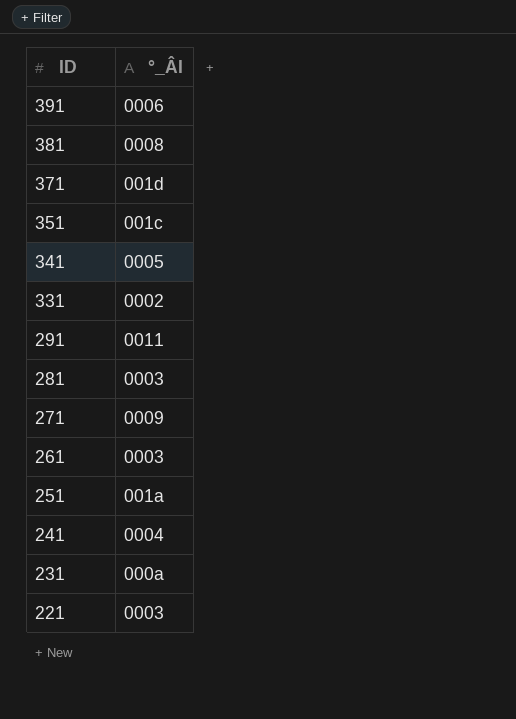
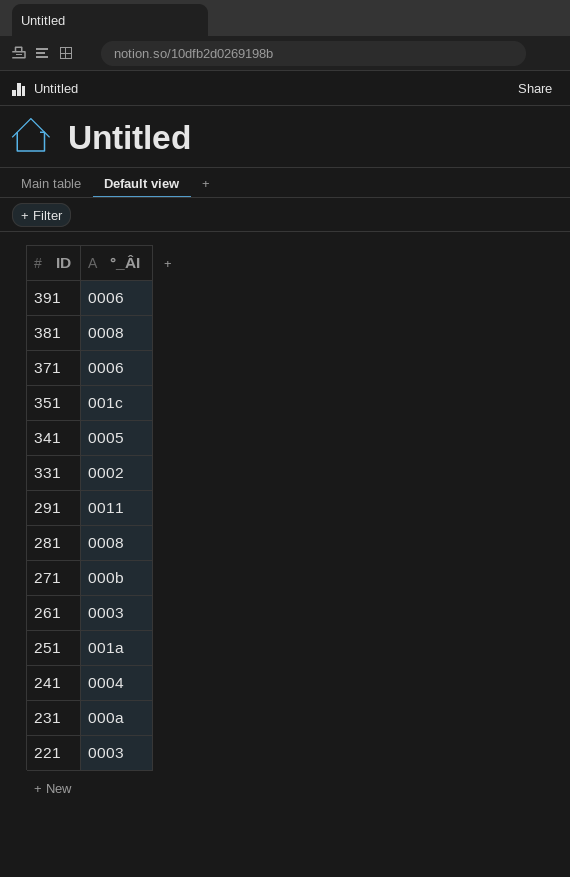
371 | °_ÂI: 001d -> 0006
281 | °_ÂI: 0003 -> 0008
271 | °_ÂI: 0009 -> 000b

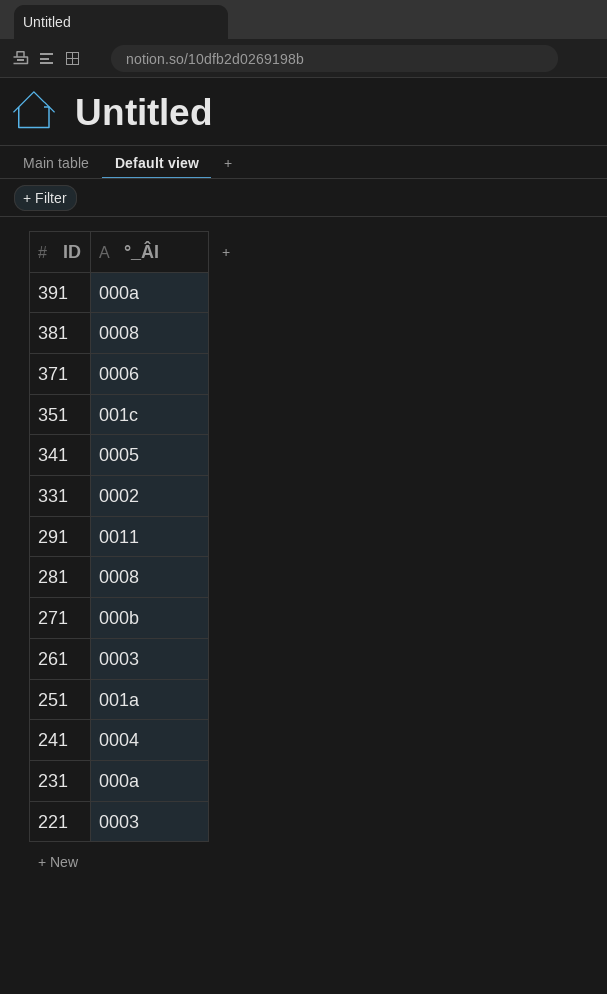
391 | °_ÂI: 0006 -> 000a

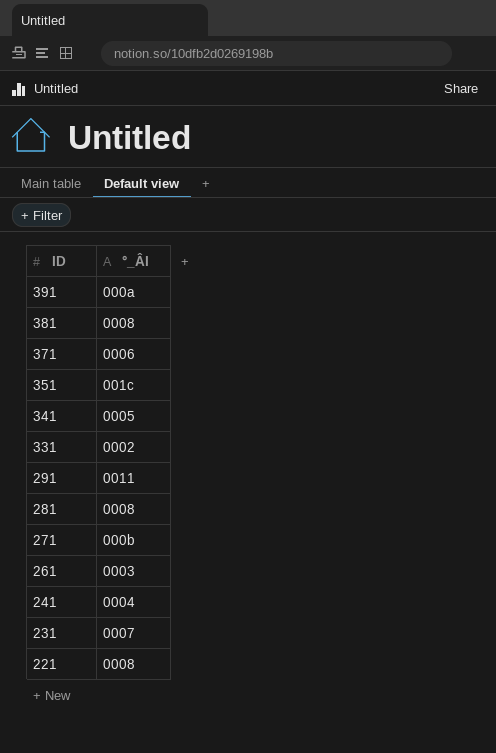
row 251: 001a -> none
231 | °_ÂI: 000a -> 0007
221 | °_ÂI: 0003 -> 0008

